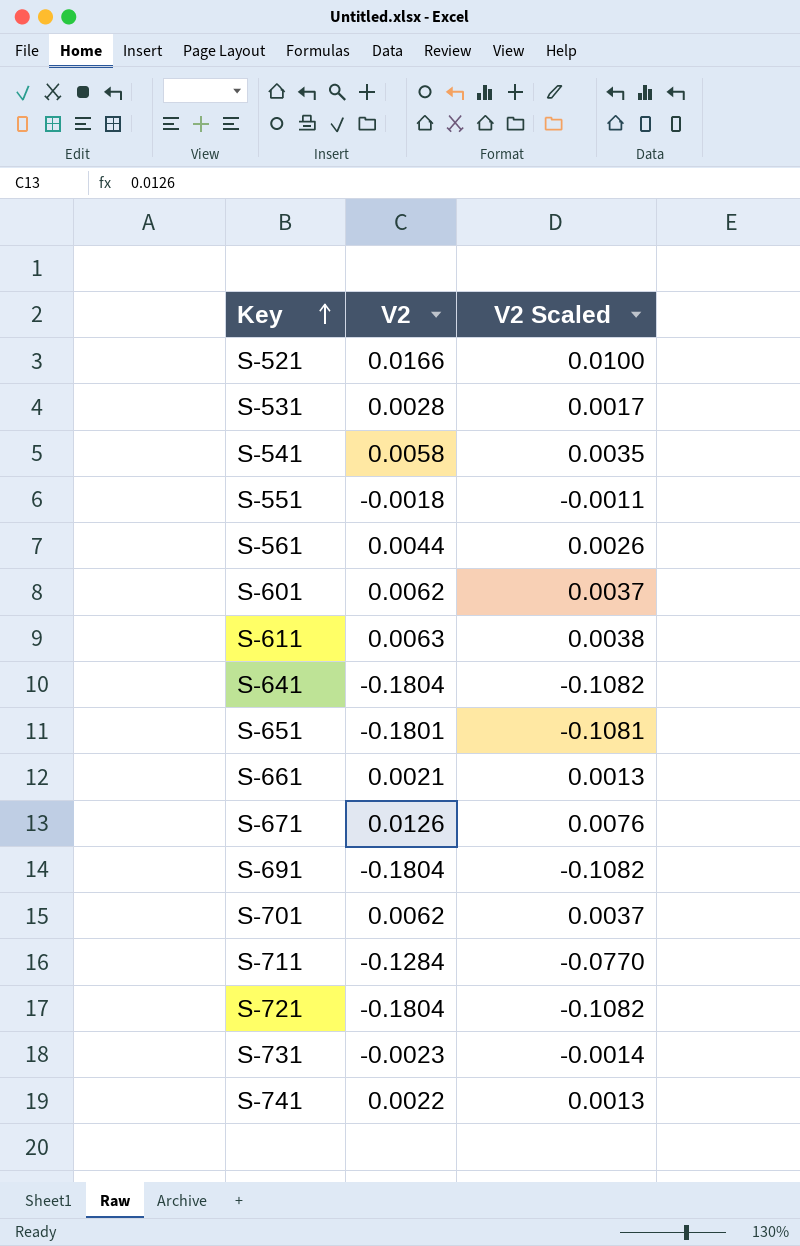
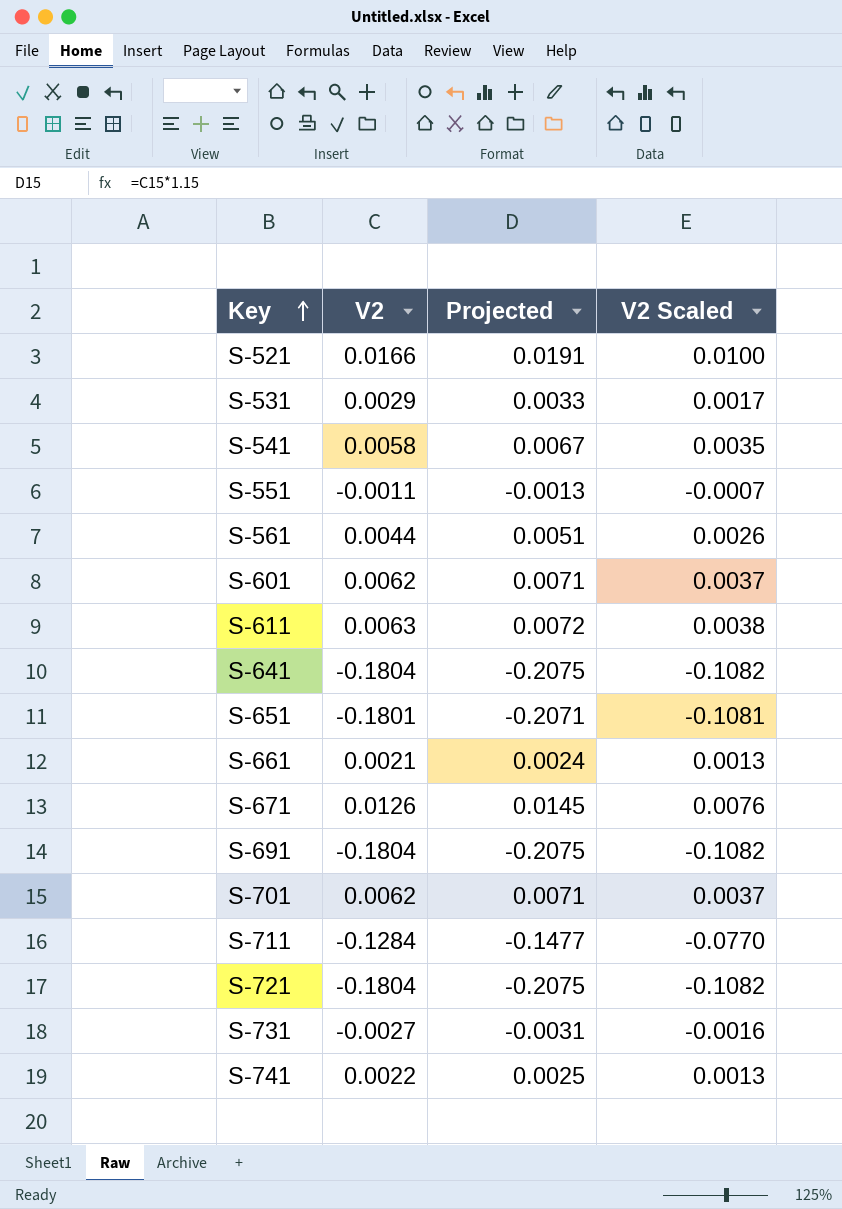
column Projected | formula: none -> [V2] * 1.15
S-531 | V2: 0.0028 -> 0.0029
S-551 | V2: -0.0018 -> -0.0011
S-551 | V2 Scaled: -0.0011 -> -0.0007
S-731 | V2: -0.0023 -> -0.0027
S-731 | V2 Scaled: -0.0014 -> -0.0016

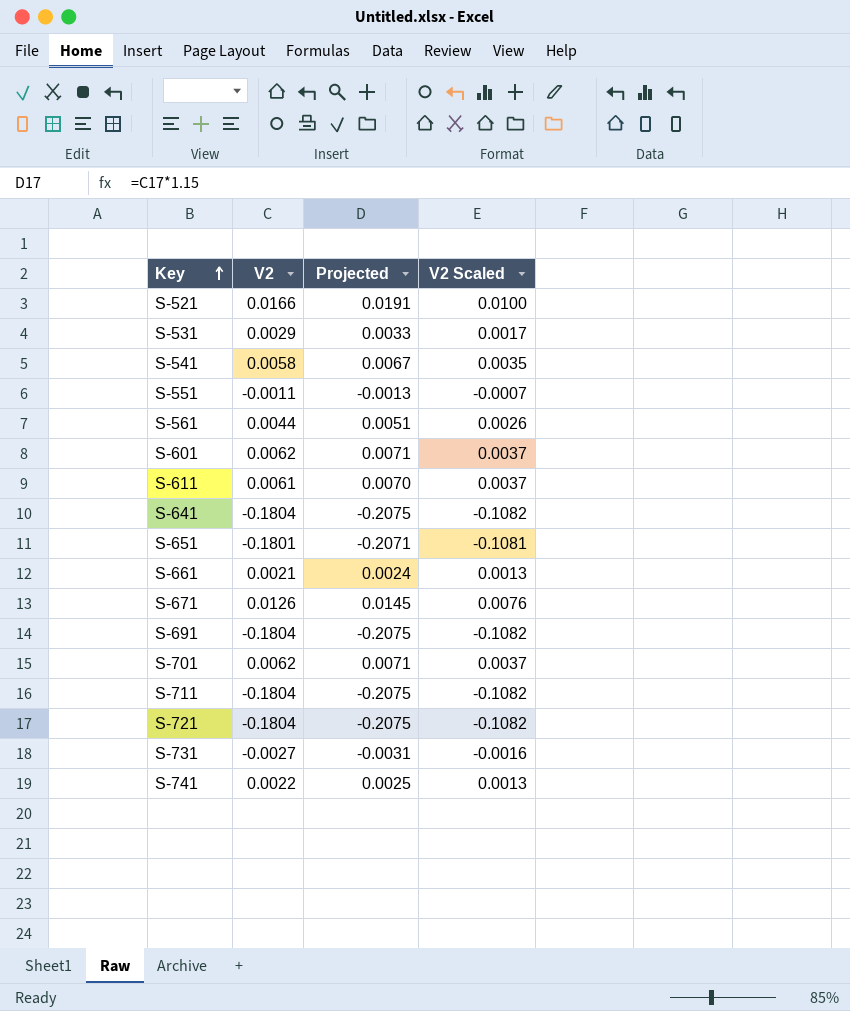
S-611 | V2: 0.0063 -> 0.0061
S-611 | Projected: 0.0072 -> 0.0070
S-611 | V2 Scaled: 0.0038 -> 0.0037
S-711 | V2: -0.1284 -> -0.1804
S-711 | Projected: -0.1477 -> -0.2075
S-711 | V2 Scaled: -0.0770 -> -0.1082

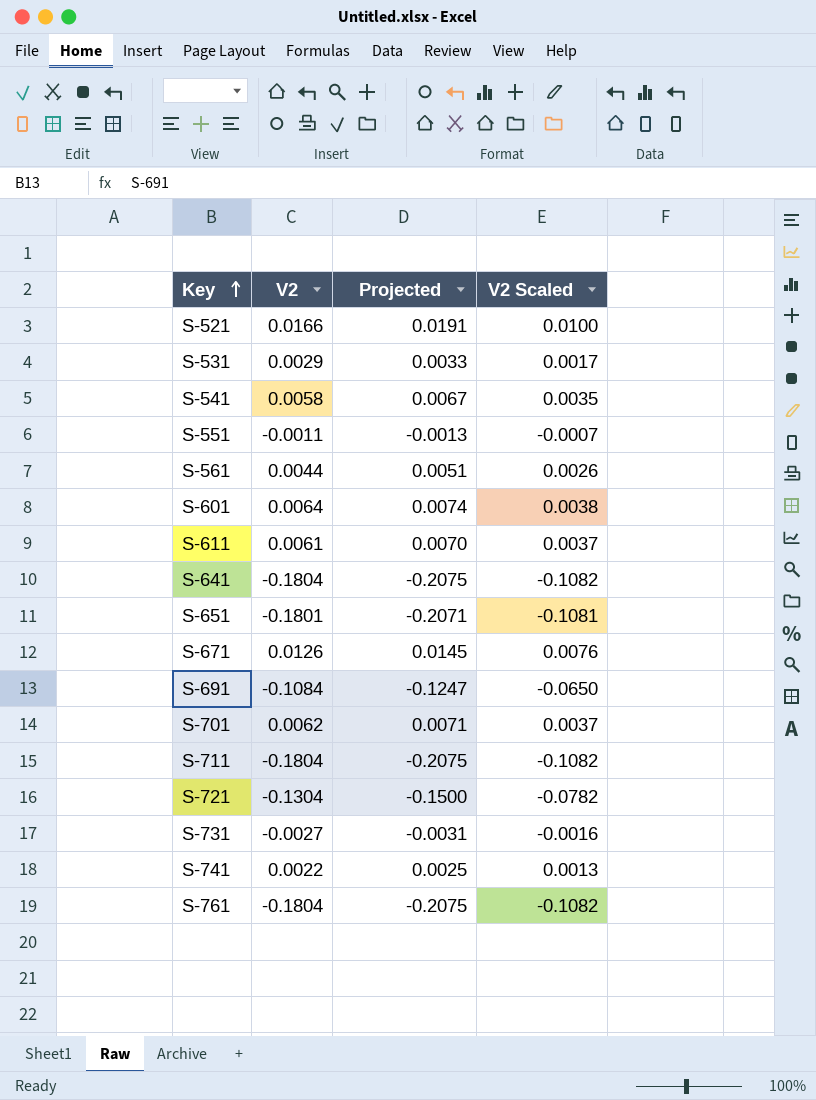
row S-661: 0.0021 | 0.0024 | 0.0013 -> none
S-601 | V2: 0.0062 -> 0.0064
S-601 | Projected: 0.0071 -> 0.0074
S-601 | V2 Scaled: 0.0037 -> 0.0038
S-691 | V2: -0.1804 -> -0.1084
S-691 | Projected: -0.2075 -> -0.1247
S-691 | V2 Scaled: -0.1082 -> -0.0650
S-721 | V2: -0.1804 -> -0.1304
S-721 | Projected: -0.2075 -> -0.1500
S-721 | V2 Scaled: -0.1082 -> -0.0782
row S-761: none -> -0.1804 | -0.2075 | -0.1082

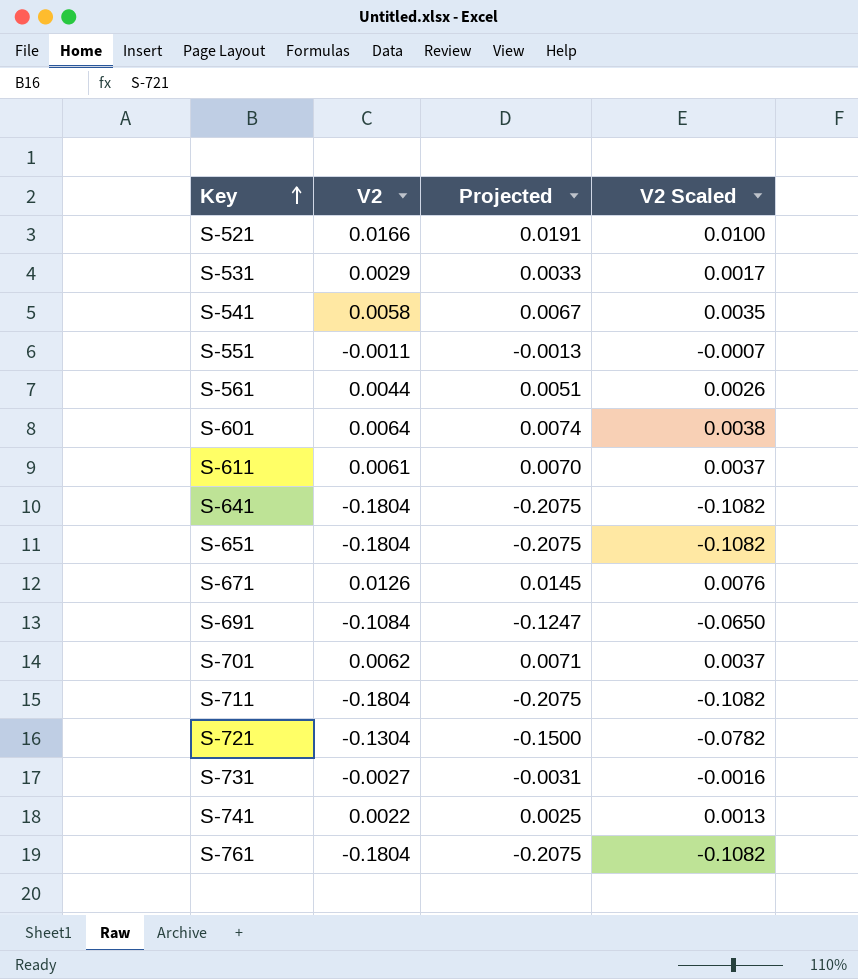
S-651 | V2: -0.1801 -> -0.1804
S-651 | Projected: -0.2071 -> -0.2075
S-651 | V2 Scaled: -0.1081 -> -0.1082

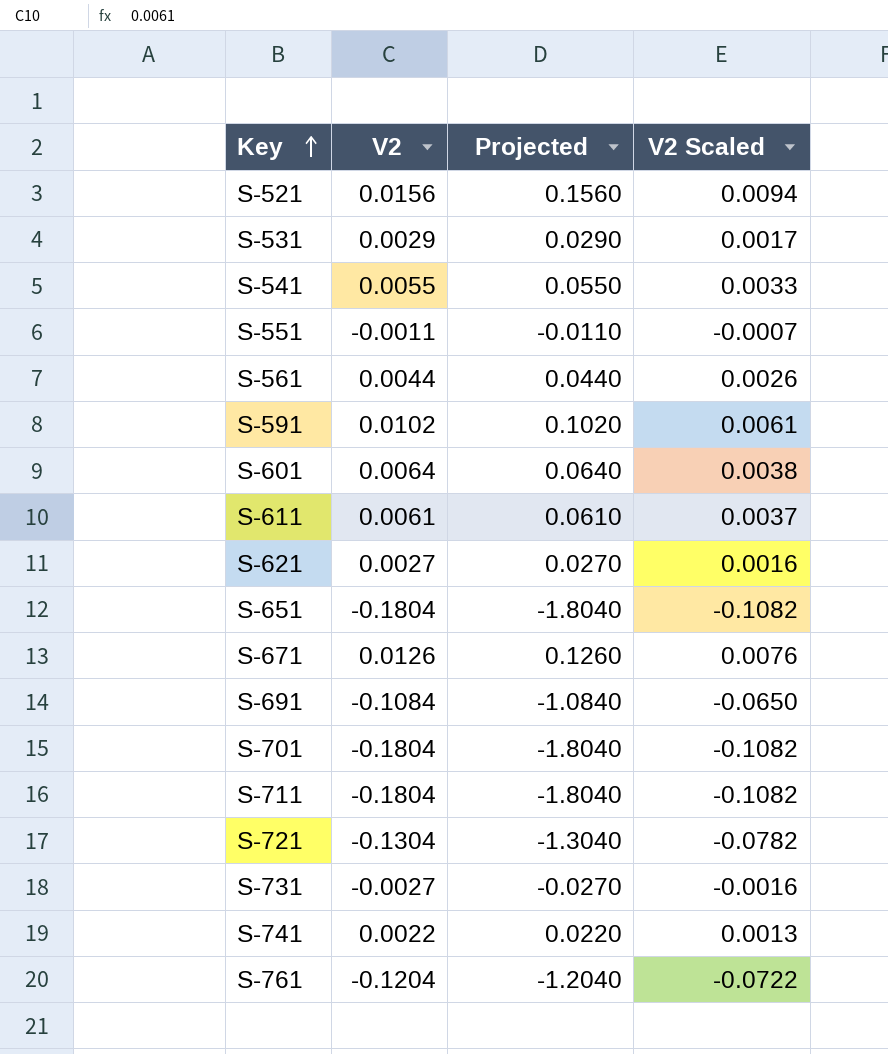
column Projected | formula: [V2] * 1.15 -> [V2] * 10
row S-641: -0.1804 | -0.2075 | -0.1082 -> none
S-521 | V2: 0.0166 -> 0.0156
S-521 | V2 Scaled: 0.0100 -> 0.0094
S-541 | V2: 0.0058 -> 0.0055
S-541 | V2 Scaled: 0.0035 -> 0.0033
row S-591: none -> 0.0102 | 0.1020 | 0.0061
row S-621: none -> 0.0027 | 0.0270 | 0.0016
S-701 | V2: 0.0062 -> -0.1804
S-701 | V2 Scaled: 0.0037 -> -0.1082
S-761 | V2: -0.1804 -> -0.1204
S-761 | V2 Scaled: -0.1082 -> -0.0722

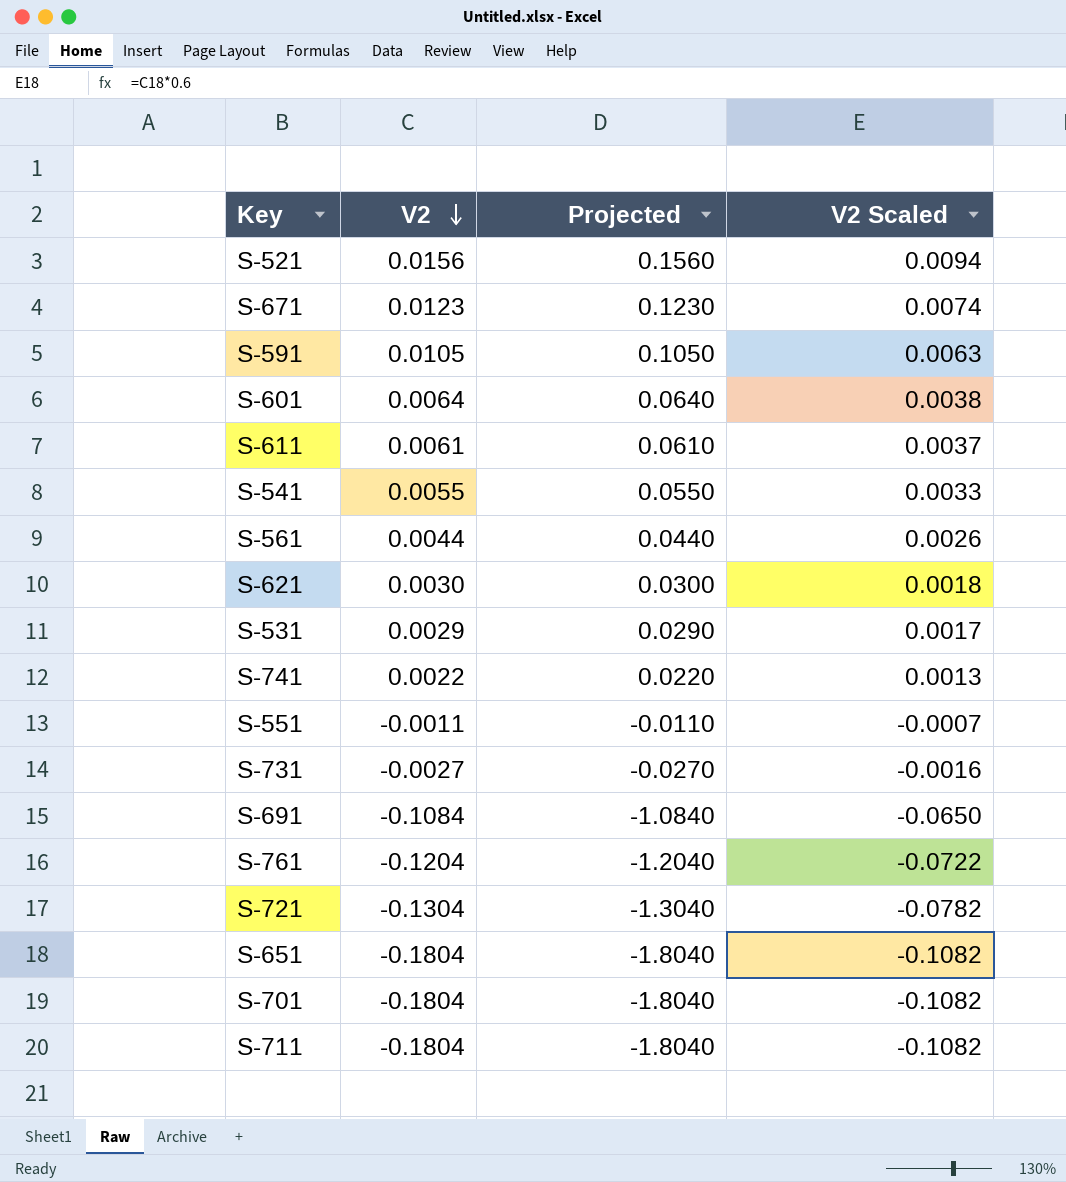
row order: Key ascending -> V2 descending
S-671 | V2: 0.0126 -> 0.0123
S-671 | Projected: 0.1260 -> 0.1230
S-671 | V2 Scaled: 0.0076 -> 0.0074
S-591 | V2: 0.0102 -> 0.0105
S-591 | Projected: 0.1020 -> 0.1050
S-591 | V2 Scaled: 0.0061 -> 0.0063
S-621 | V2: 0.0027 -> 0.0030
S-621 | Projected: 0.0270 -> 0.0300
S-621 | V2 Scaled: 0.0016 -> 0.0018

